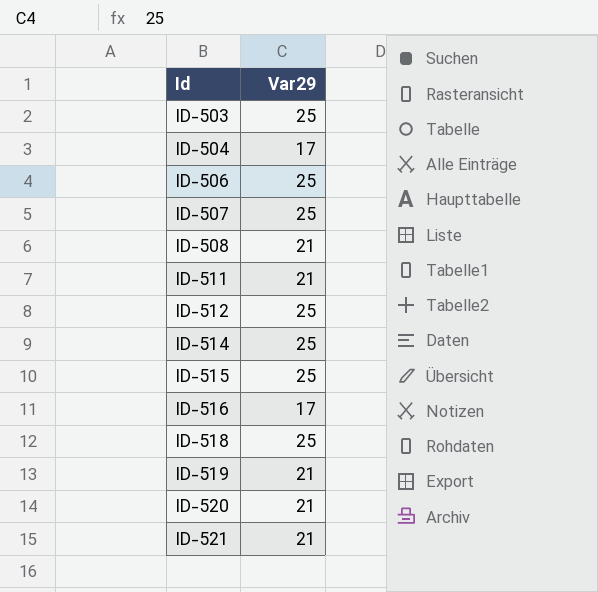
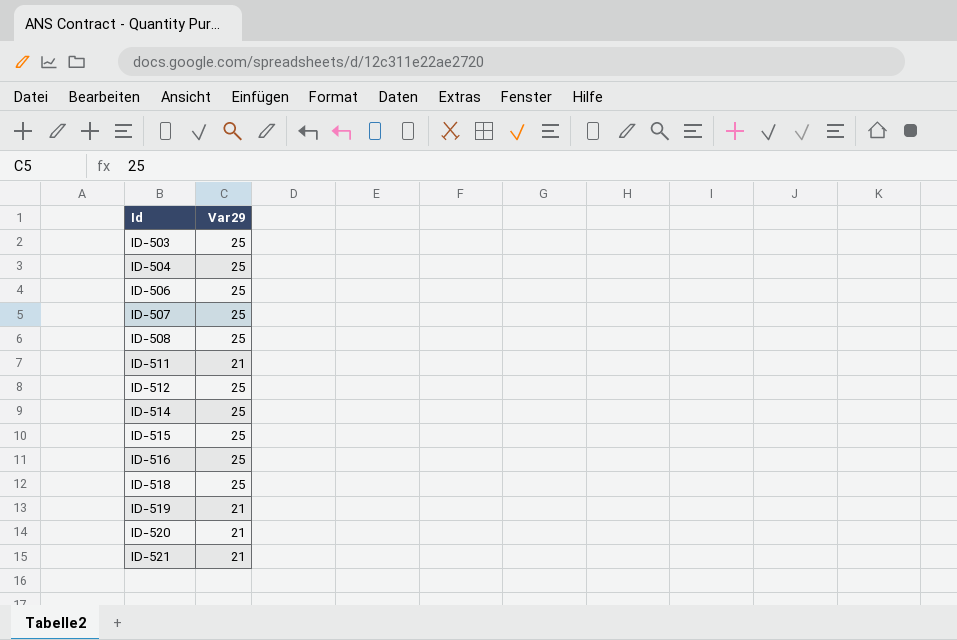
ID-504 | Var29: 17 -> 25
ID-508 | Var29: 21 -> 25
ID-516 | Var29: 17 -> 25

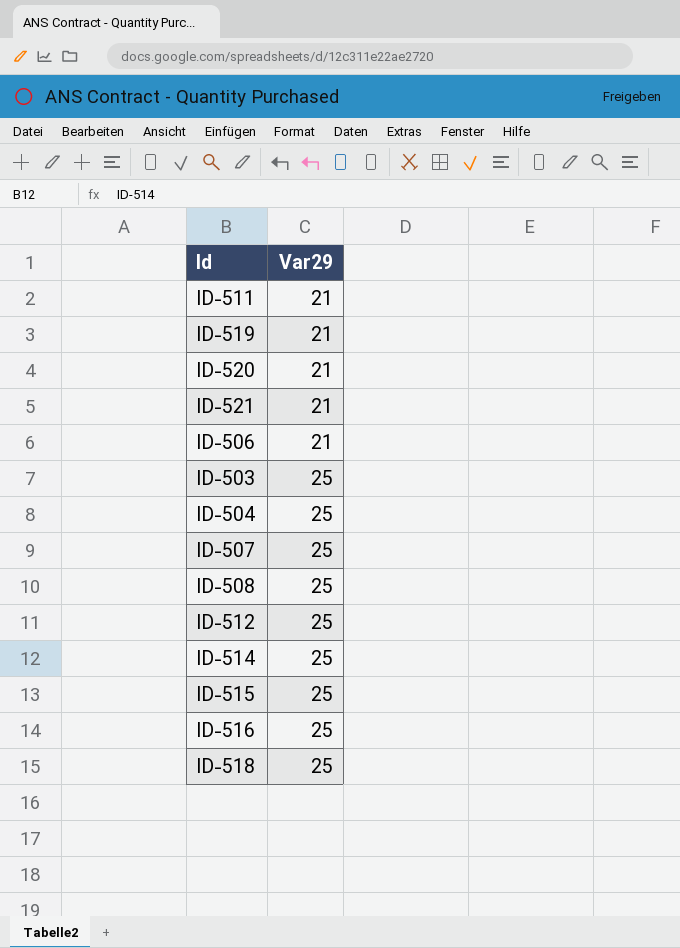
row order: Id ascending -> Var29 ascending
ID-506 | Var29: 25 -> 21

